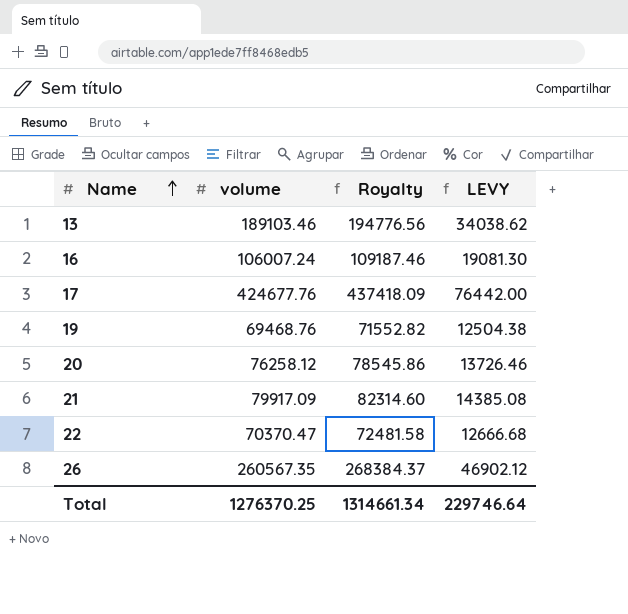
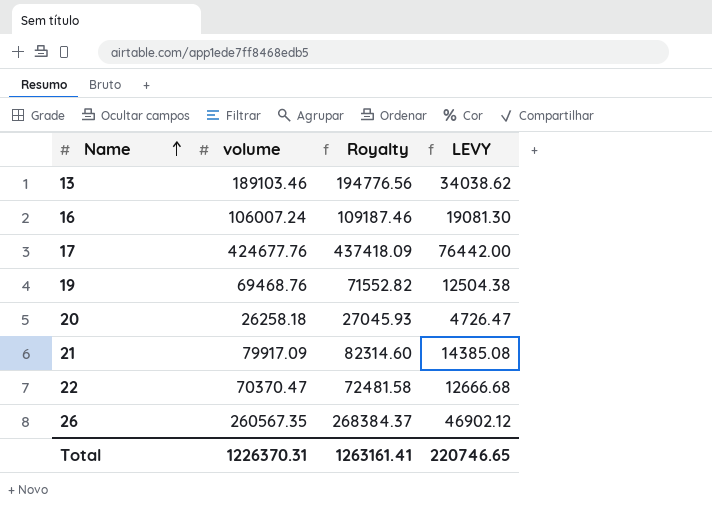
20 | volume: 76258.12 -> 26258.18
20 | Royalty: 78545.86 -> 27045.93
20 | LEVY: 13726.46 -> 4726.47
Total | volume: 1276370.25 -> 1226370.31
Total | Royalty: 1314661.34 -> 1263161.41
Total | LEVY: 229746.64 -> 220746.65

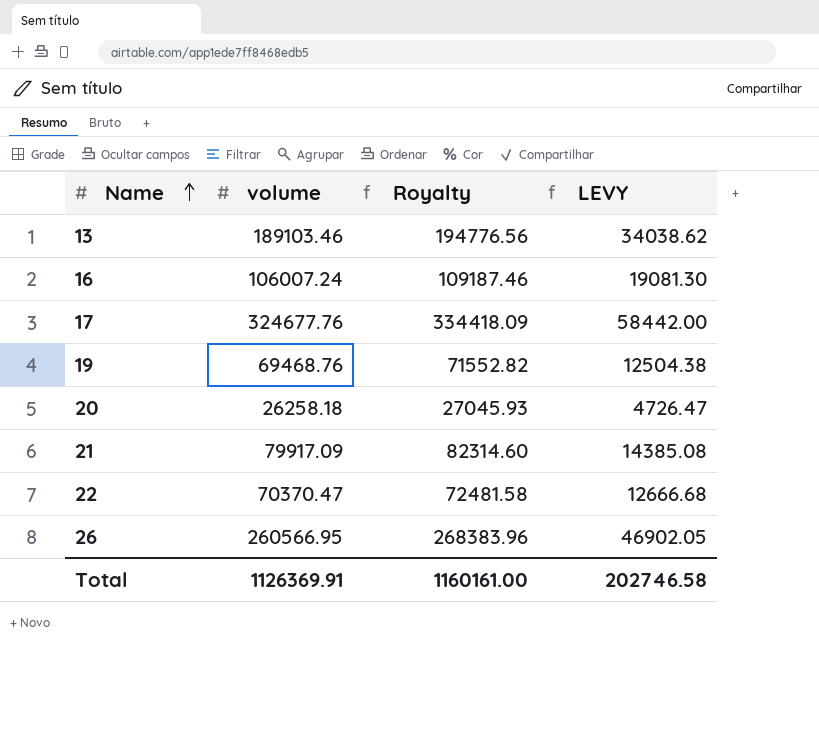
17 | volume: 424677.76 -> 324677.76
17 | Royalty: 437418.09 -> 334418.09
17 | LEVY: 76442.00 -> 58442.00
26 | volume: 260567.35 -> 260566.95
26 | Royalty: 268384.37 -> 268383.96
26 | LEVY: 46902.12 -> 46902.05
Total | volume: 1226370.31 -> 1126369.91
Total | Royalty: 1263161.41 -> 1160161.00
Total | LEVY: 220746.65 -> 202746.58

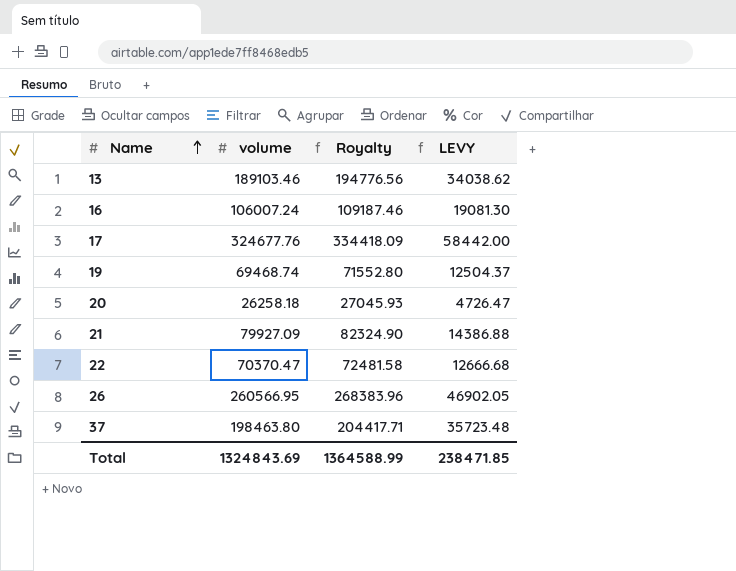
19 | volume: 69468.76 -> 69468.74
19 | Royalty: 71552.82 -> 71552.80
19 | LEVY: 12504.38 -> 12504.37
21 | volume: 79917.09 -> 79927.09
21 | Royalty: 82314.60 -> 82324.90
21 | LEVY: 14385.08 -> 14386.88
row 37: none -> 198463.80 | 204417.71 | 35723.48
Total | volume: 1126369.91 -> 1324843.69
Total | Royalty: 1160161.00 -> 1364588.99
Total | LEVY: 202746.58 -> 238471.85

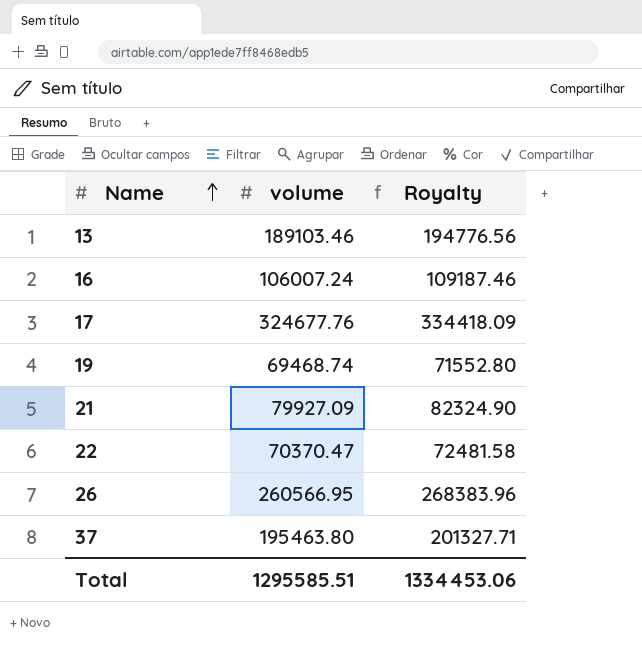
column LEVY | formula: [volume] * 0.18 -> none
row 20: 26258.18 | 27045.93 | 4726.47 -> none
37 | volume: 198463.80 -> 195463.80
37 | Royalty: 204417.71 -> 201327.71
Total | volume: 1324843.69 -> 1295585.51
Total | Royalty: 1364588.99 -> 1334453.06

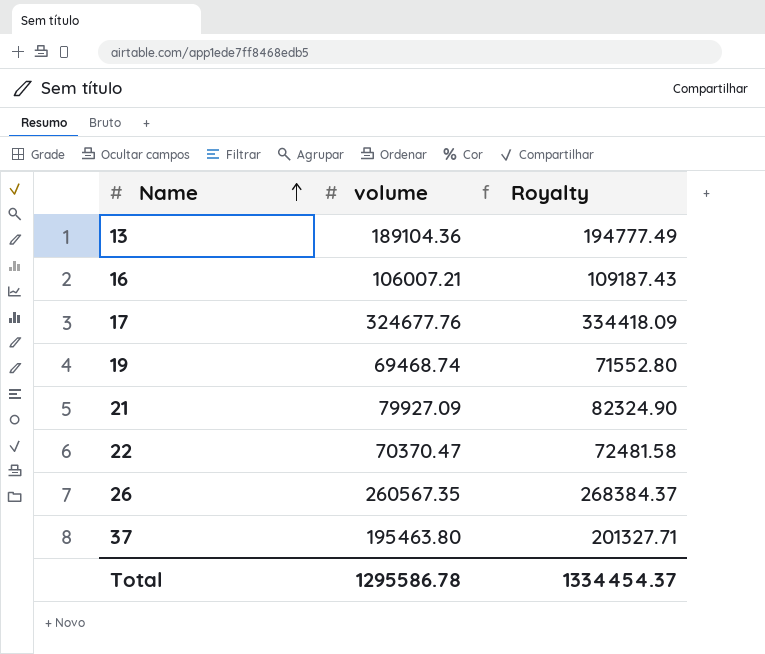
13 | volume: 189103.46 -> 189104.36
13 | Royalty: 194776.56 -> 194777.49
16 | volume: 106007.24 -> 106007.21
16 | Royalty: 109187.46 -> 109187.43
26 | volume: 260566.95 -> 260567.35
26 | Royalty: 268383.96 -> 268384.37
Total | volume: 1295585.51 -> 1295586.78
Total | Royalty: 1334453.06 -> 1334454.37

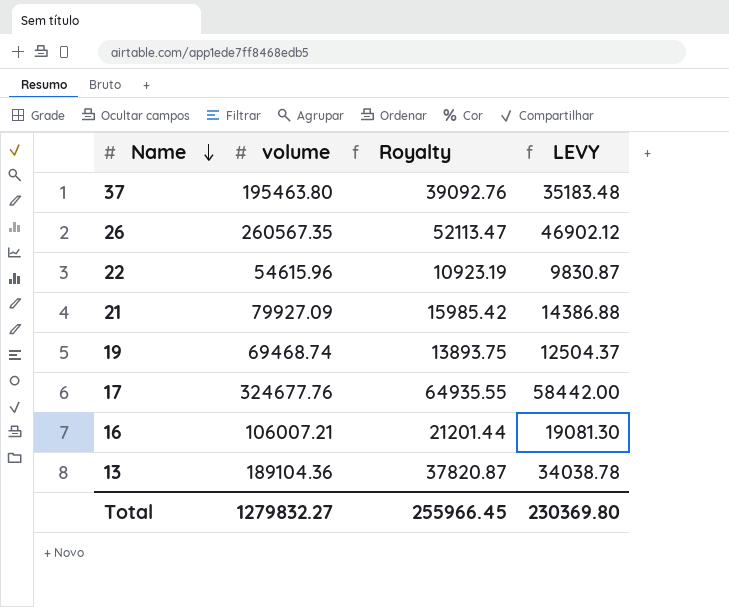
row order: Name ascending -> Name descending
column Royalty | formula: [volume] * 1.03 -> [volume] * 0.2
column LEVY | formula: none -> [volume] * 0.18
22 | volume: 70370.47 -> 54615.96
Total | volume: 1295586.78 -> 1279832.27
Total | Royalty: 1334454.37 -> 255966.45

